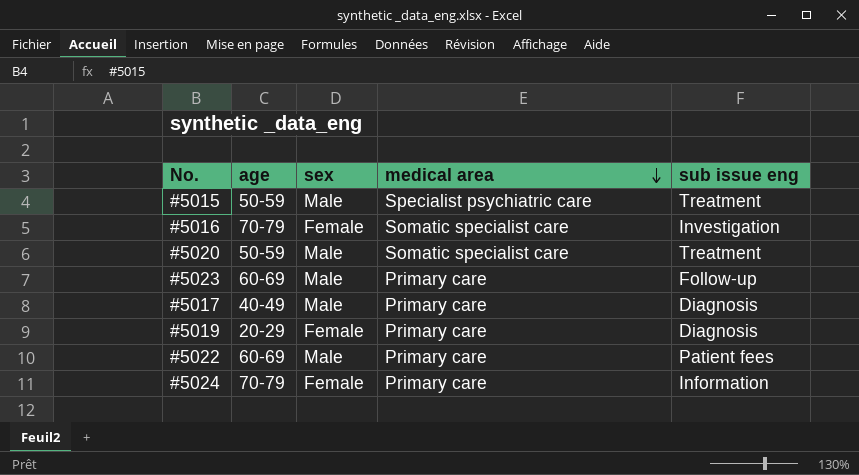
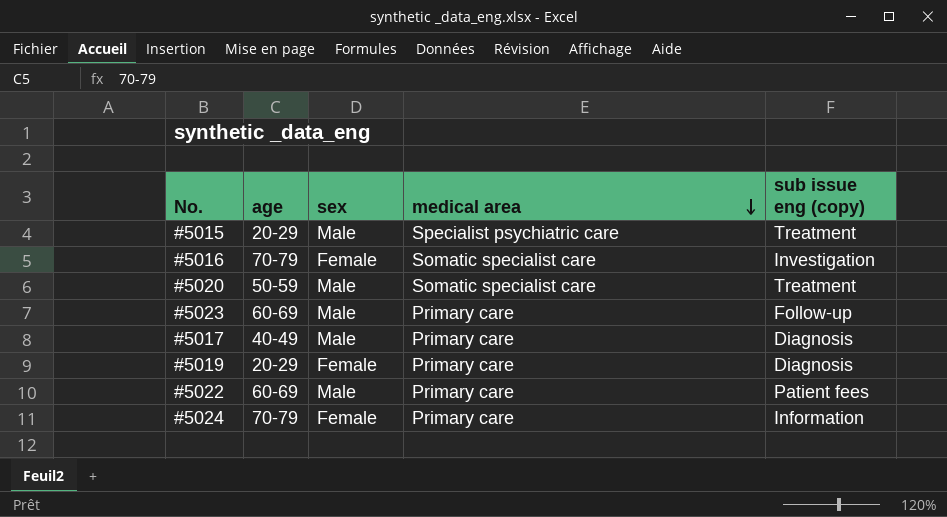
column name: sub issue eng -> sub issue eng (copy)
#5015 | age: 50-59 -> 20-29

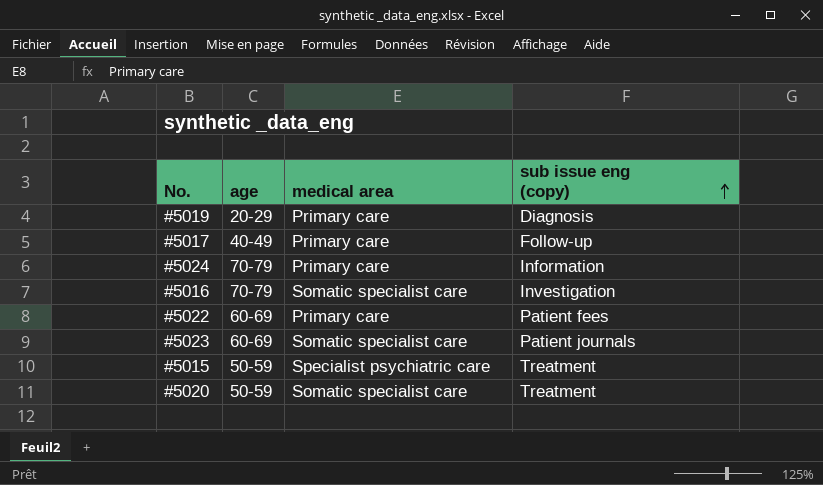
row order: medical area descending -> sub issue eng (copy) ascending
column sex | position: 3 -> none
#5017 | sub issue eng (copy): Diagnosis -> Follow-up
#5023 | medical area: Primary care -> Somatic specialist care
#5023 | sub issue eng (copy): Follow-up -> Patient journals
#5015 | age: 20-29 -> 50-59

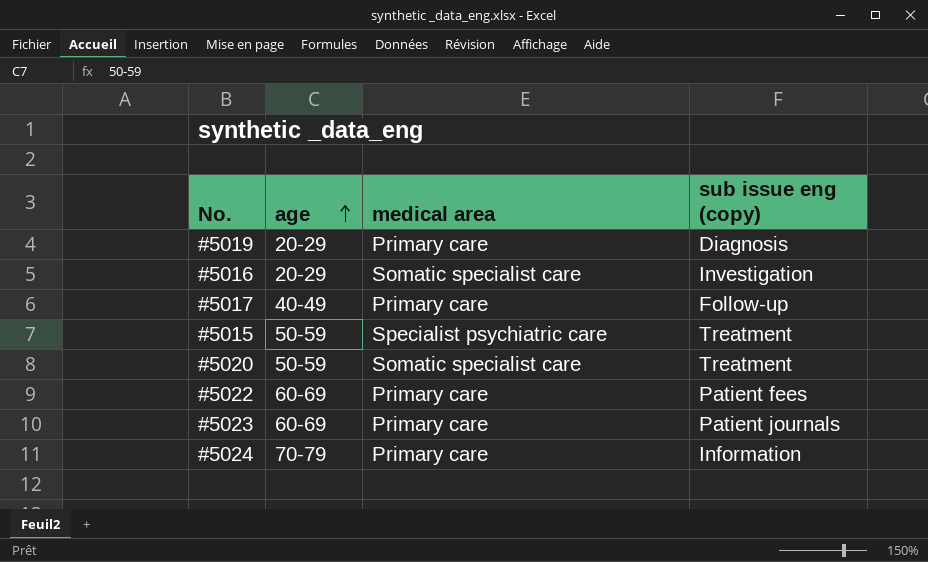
row order: sub issue eng (copy) ascending -> age ascending
#5016 | age: 70-79 -> 20-29
#5023 | medical area: Somatic specialist care -> Primary care

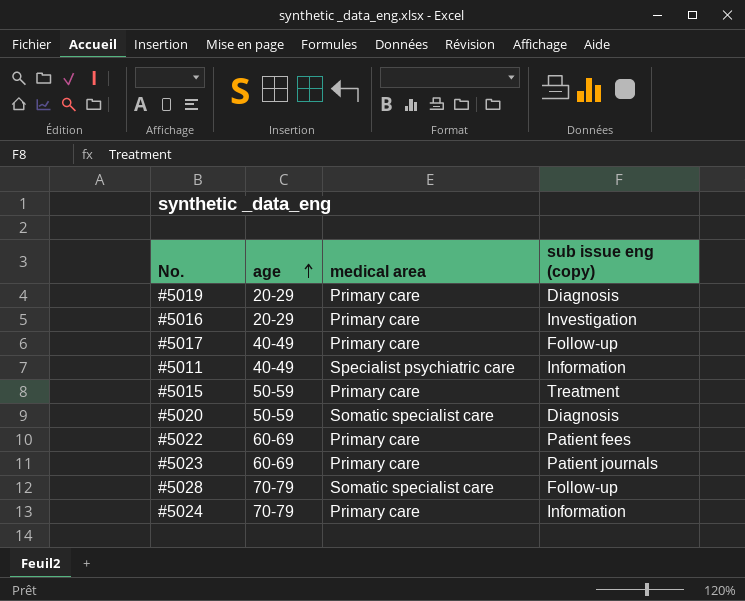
#5016 | medical area: Somatic specialist care -> Primary care
row #5011: none -> 40-49 | Specialist psychiatric care | Information
#5015 | medical area: Specialist psychiatric care -> Primary care
#5020 | sub issue eng (copy): Treatment -> Diagnosis
row #5028: none -> 70-79 | Somatic specialist care | Follow-up

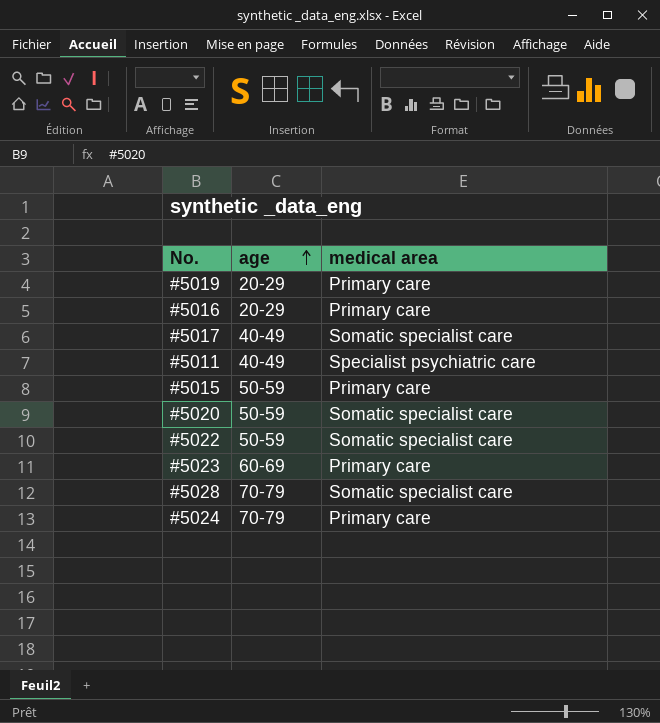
column sub issue eng (copy) | position: 4 -> none
#5017 | medical area: Primary care -> Somatic specialist care
#5022 | age: 60-69 -> 50-59
#5022 | medical area: Primary care -> Somatic specialist care

